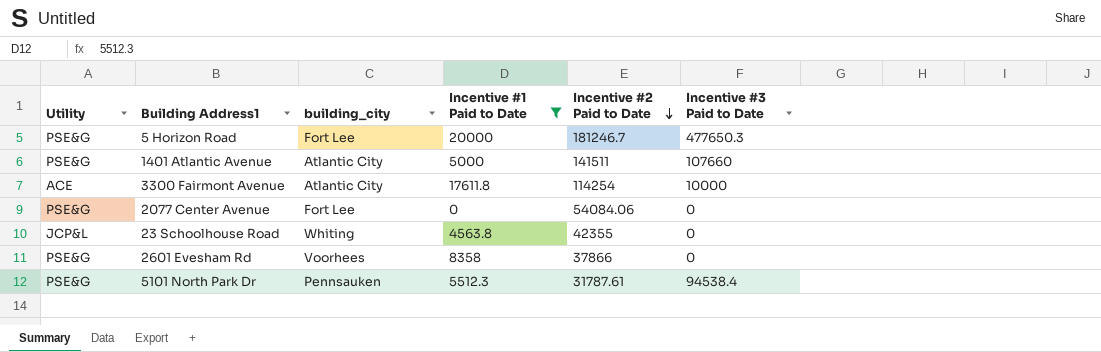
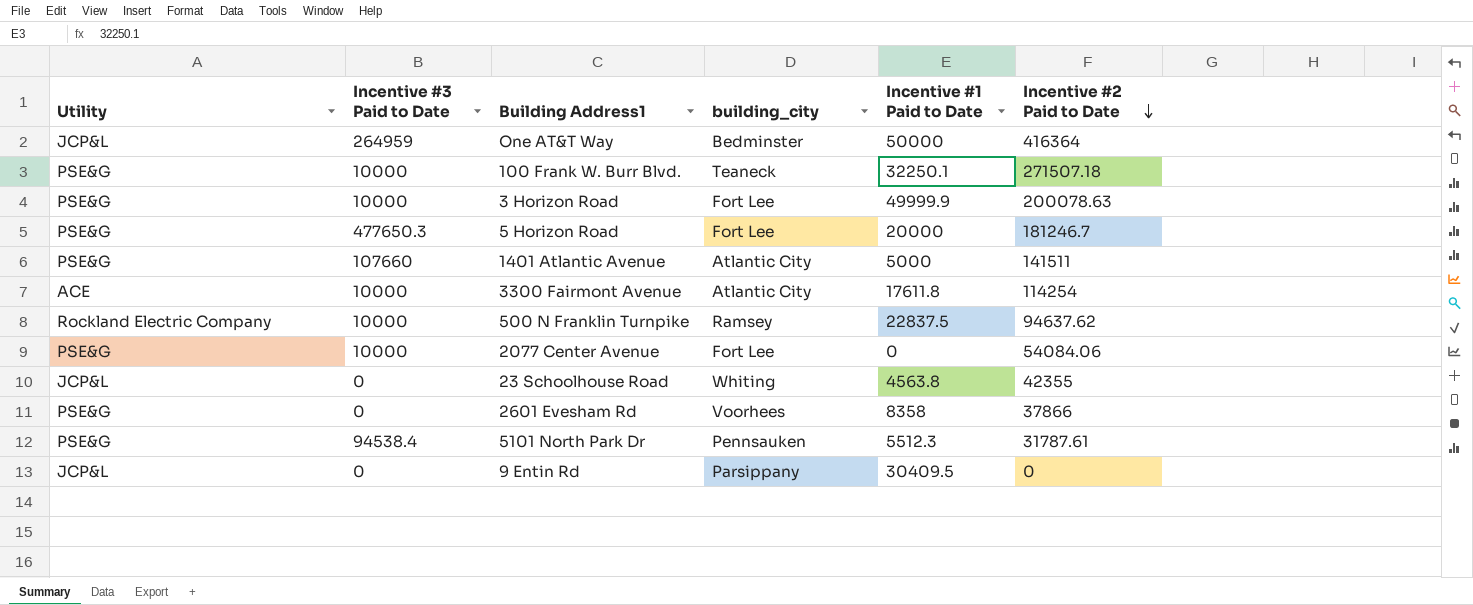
filter: Incentive #1 Paid to Date <= 20000 -> none
column Incentive #3 Paid to Date | position: 6 -> 2
2077 Center Avenue | Incentive #3 Paid to Date: 0 -> 10000

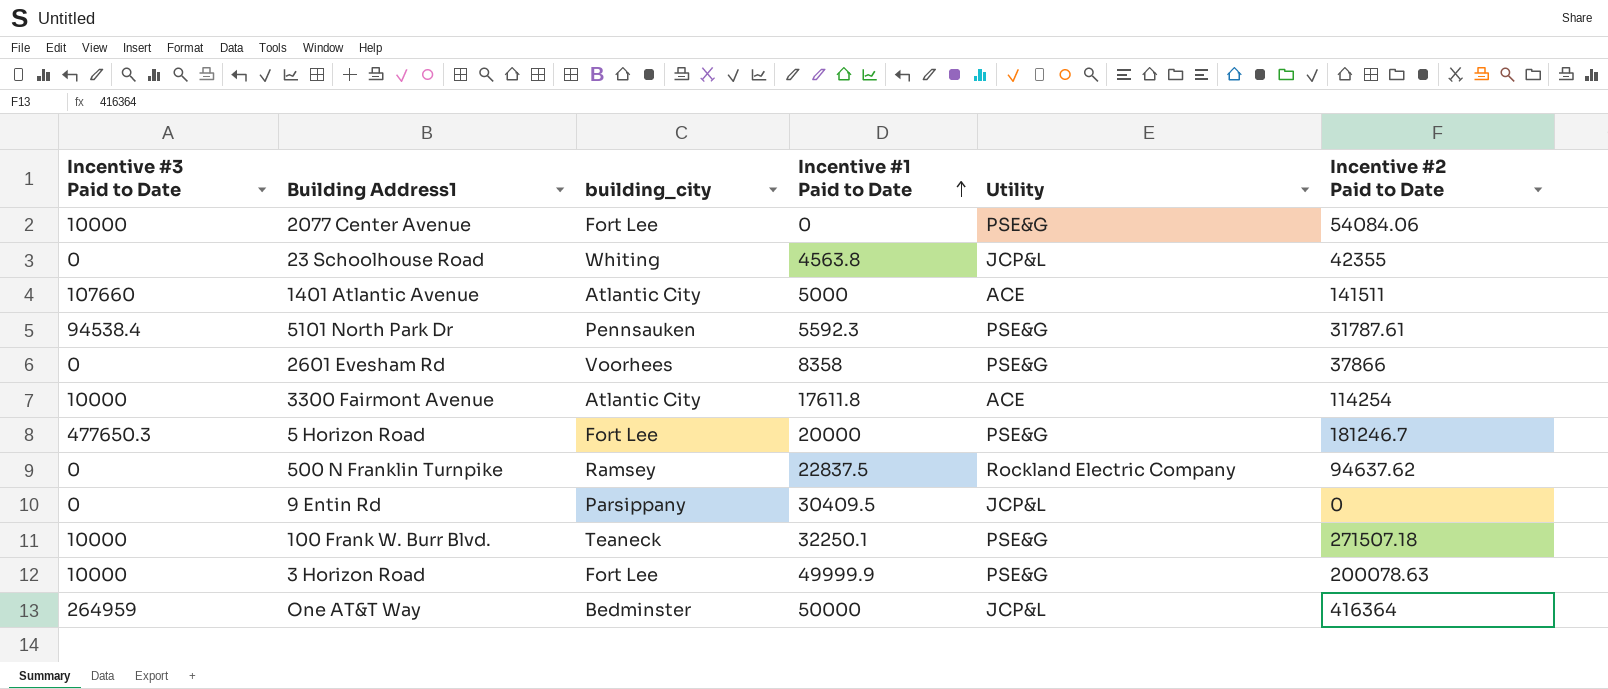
row order: Incentive #2 Paid to Date descending -> Incentive #1 Paid to Date ascending
column Utility | position: 1 -> 5
1401 Atlantic Avenue | Utility: PSE&G -> ACE
5101 North Park Dr | Incentive #1 Paid to Date: 5512.3 -> 5592.3
500 N Franklin Turnpike | Incentive #3 Paid to Date: 10000 -> 0

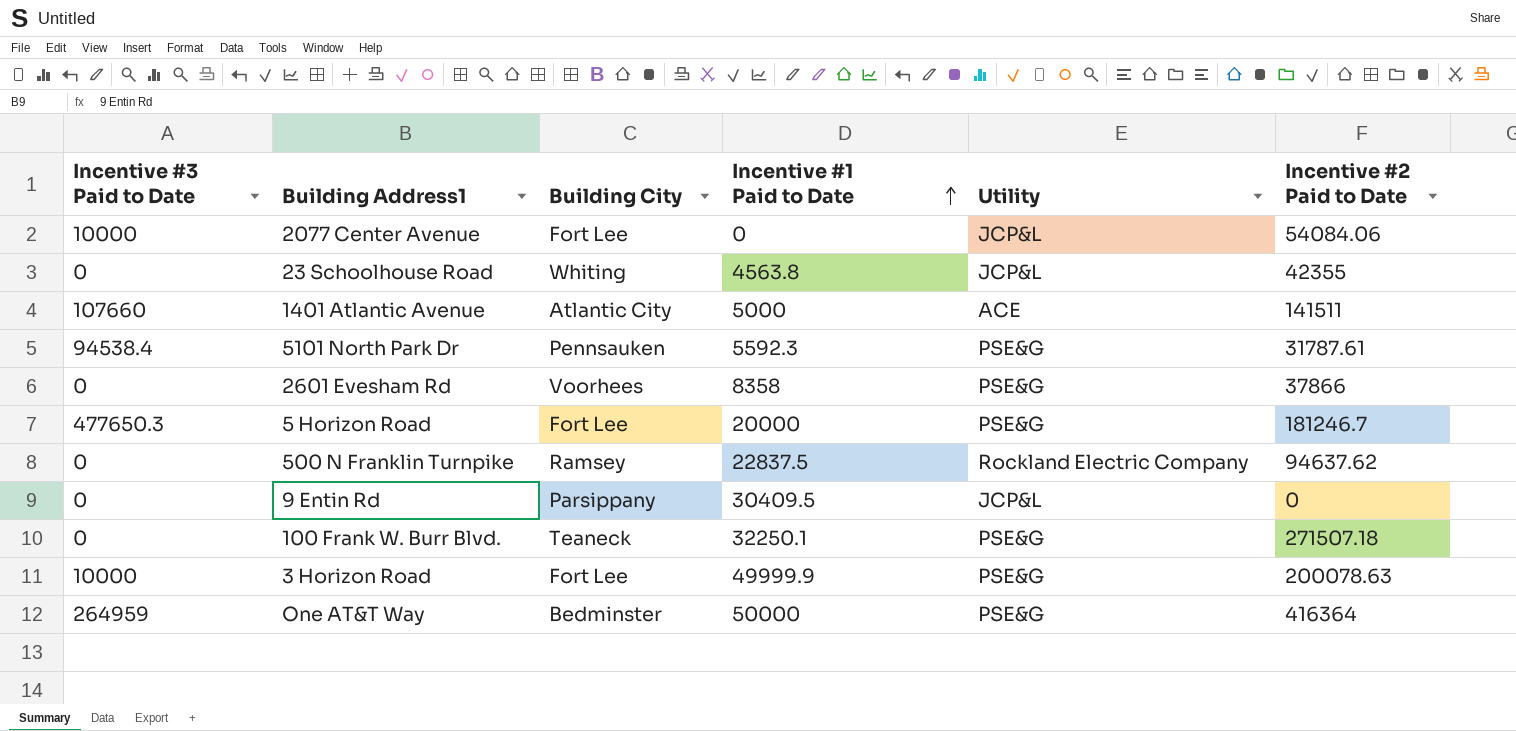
column name: building_city -> Building City
row 3300 Fairmont Avenue: 10000 | Atlantic City | 17611.8 | ACE | 114254 -> none
2077 Center Avenue | Utility: PSE&G -> JCP&L
100 Frank W. Burr Blvd. | Incentive #3 Paid to Date: 10000 -> 0
One AT&T Way | Utility: JCP&L -> PSE&G

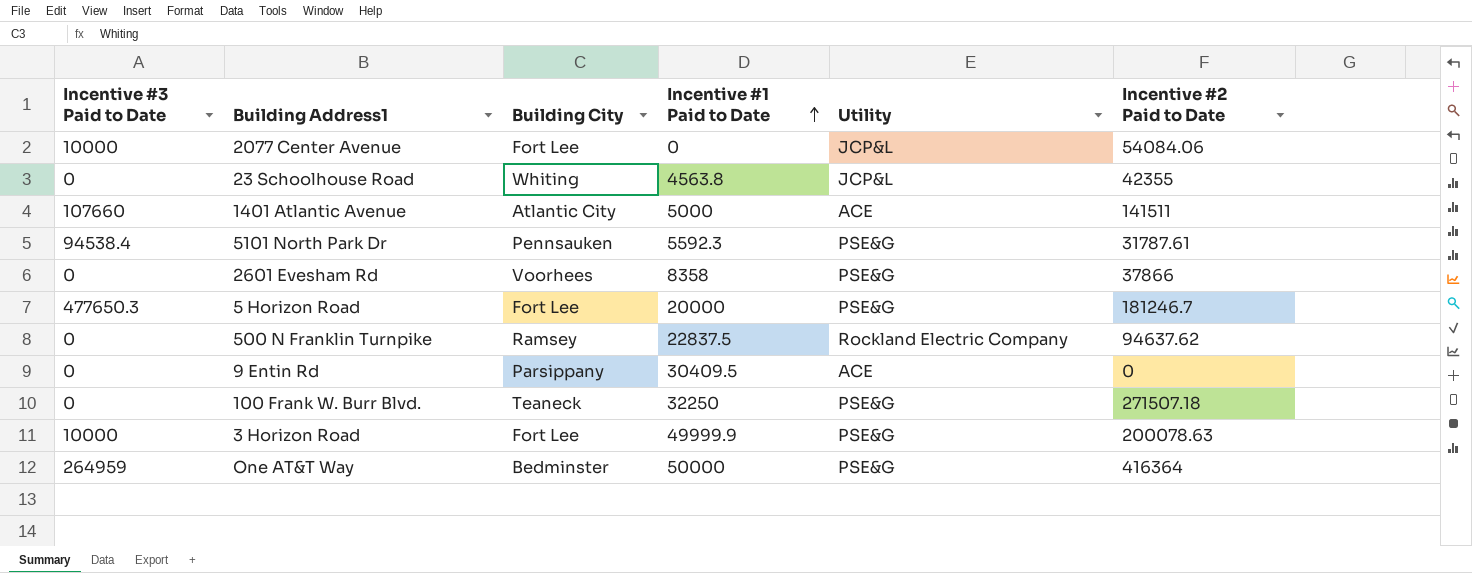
9 Entin Rd | Utility: JCP&L -> ACE
100 Frank W. Burr Blvd. | Incentive #1 Paid to Date: 32250.1 -> 32250

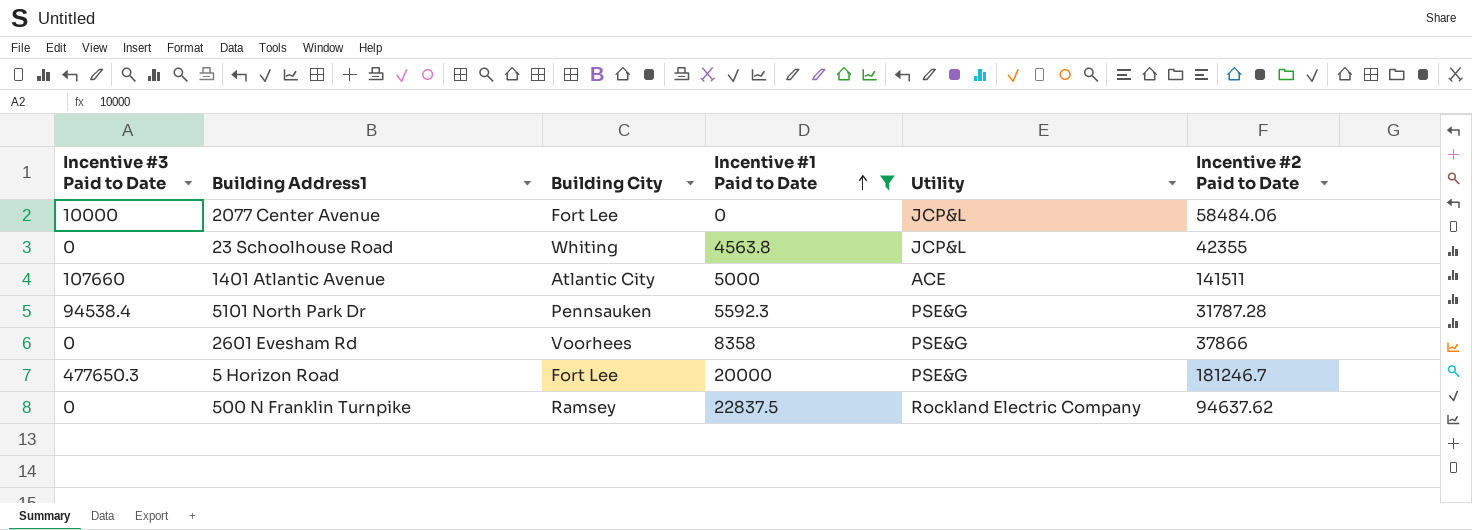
filter: none -> Incentive #1 Paid to Date <= 22837.5
2077 Center Avenue | Incentive #2 Paid to Date: 54084.06 -> 58484.06
5101 North Park Dr | Incentive #2 Paid to Date: 31787.61 -> 31787.28

